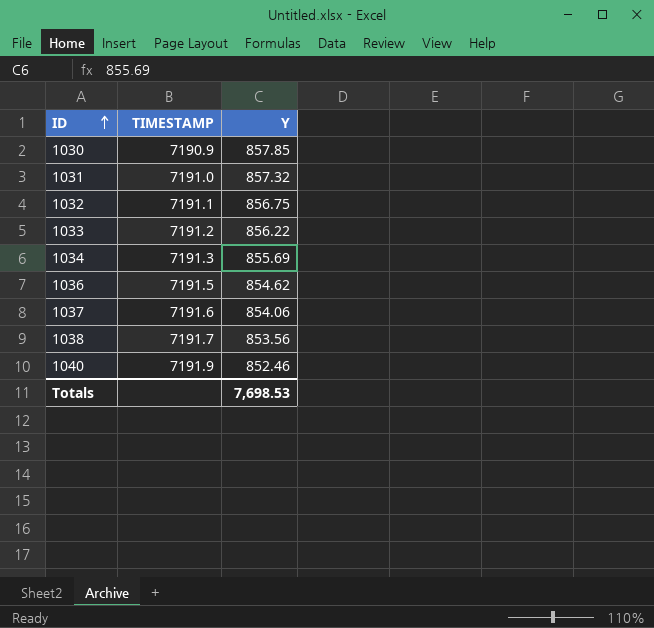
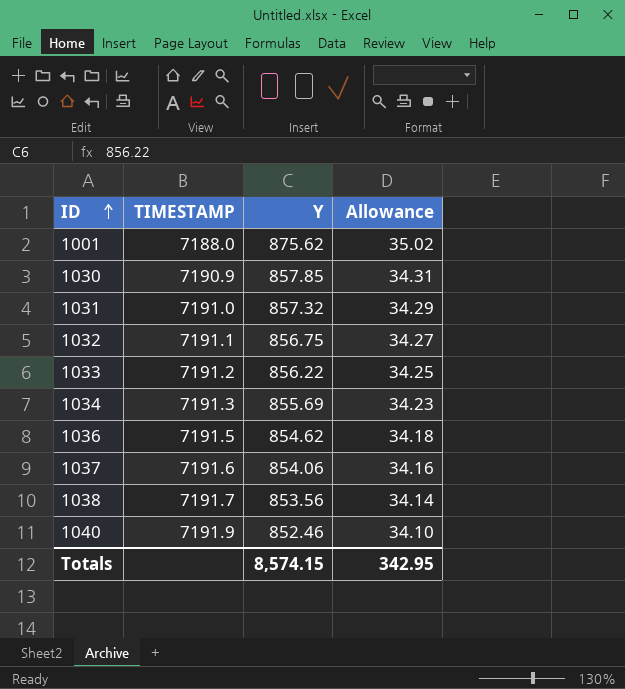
column Allowance | formula: none -> [Y] * 0.04
row 1001: none -> 7188.0 | 875.62 | 35.02
Totals | Y: 7,698.53 -> 8,574.15

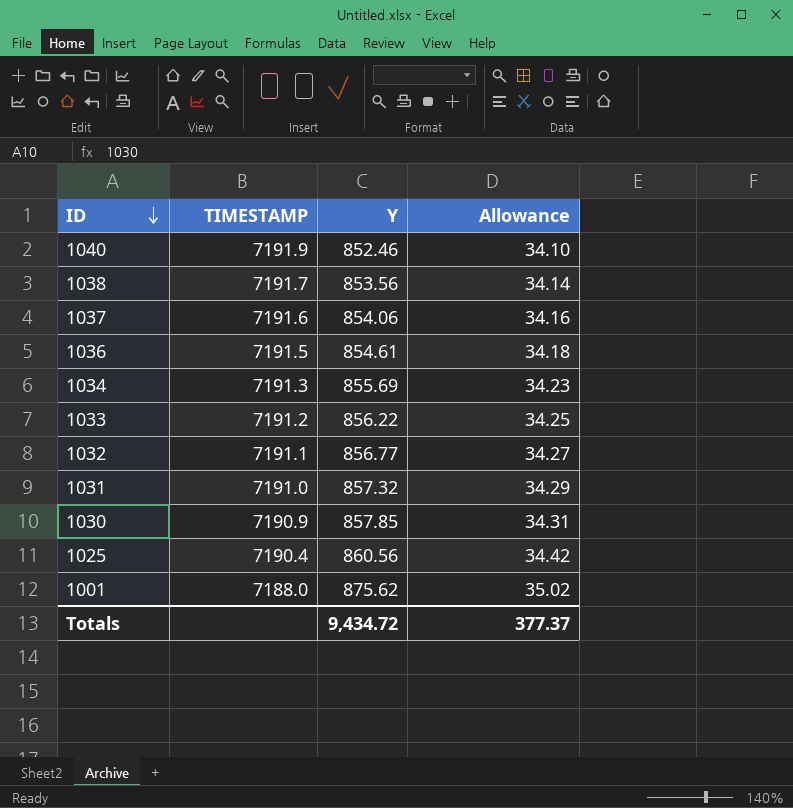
row order: ID ascending -> ID descending
1036 | Y: 854.62 -> 854.61
1032 | Y: 856.75 -> 856.77
row 1025: none -> 7190.4 | 860.56 | 34.42
Totals | Y: 8,574.15 -> 9,434.72
Totals | Allowance: 342.95 -> 377.37

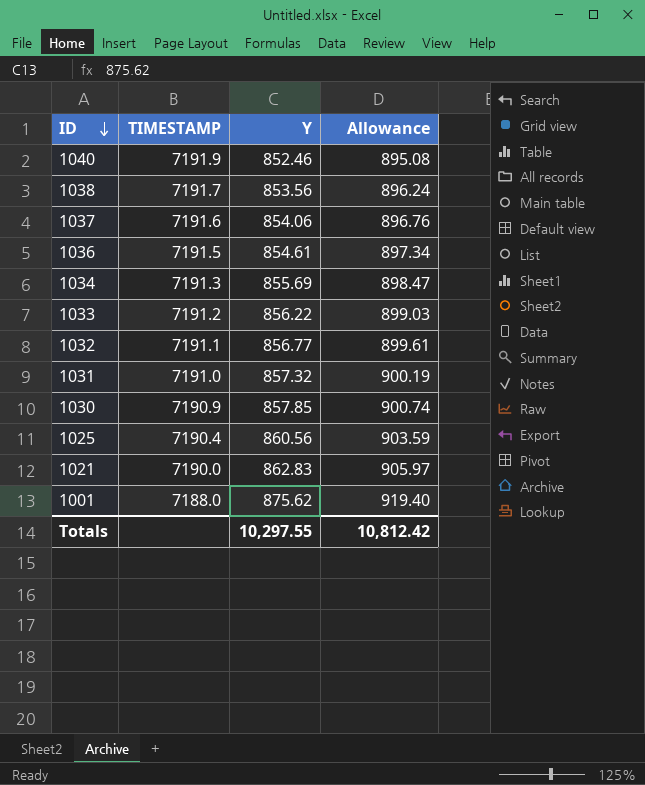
column Allowance | formula: [Y] * 0.04 -> [Y] * 1.05
row 1021: none -> 7190.0 | 862.83 | 905.97
Totals | Y: 9,434.72 -> 10,297.55
Totals | Allowance: 377.37 -> 10,812.42

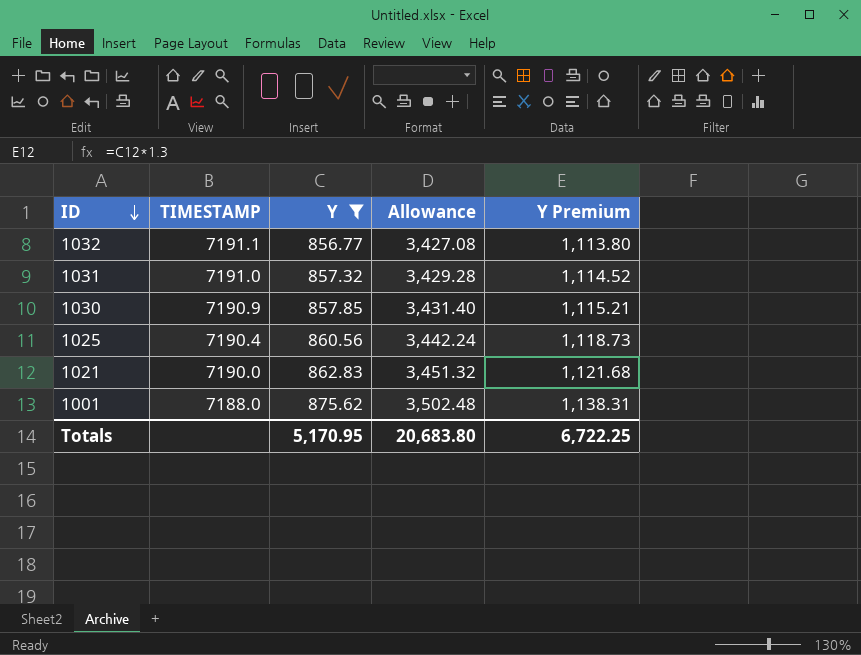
filter: none -> Y >= 856.77
column Allowance | formula: [Y] * 1.05 -> [Y] * 4
column Y Premium | formula: none -> [Y] * 1.3
Totals | Y: 10,297.55 -> 5,170.95
Totals | Allowance: 10,812.42 -> 20,683.80

